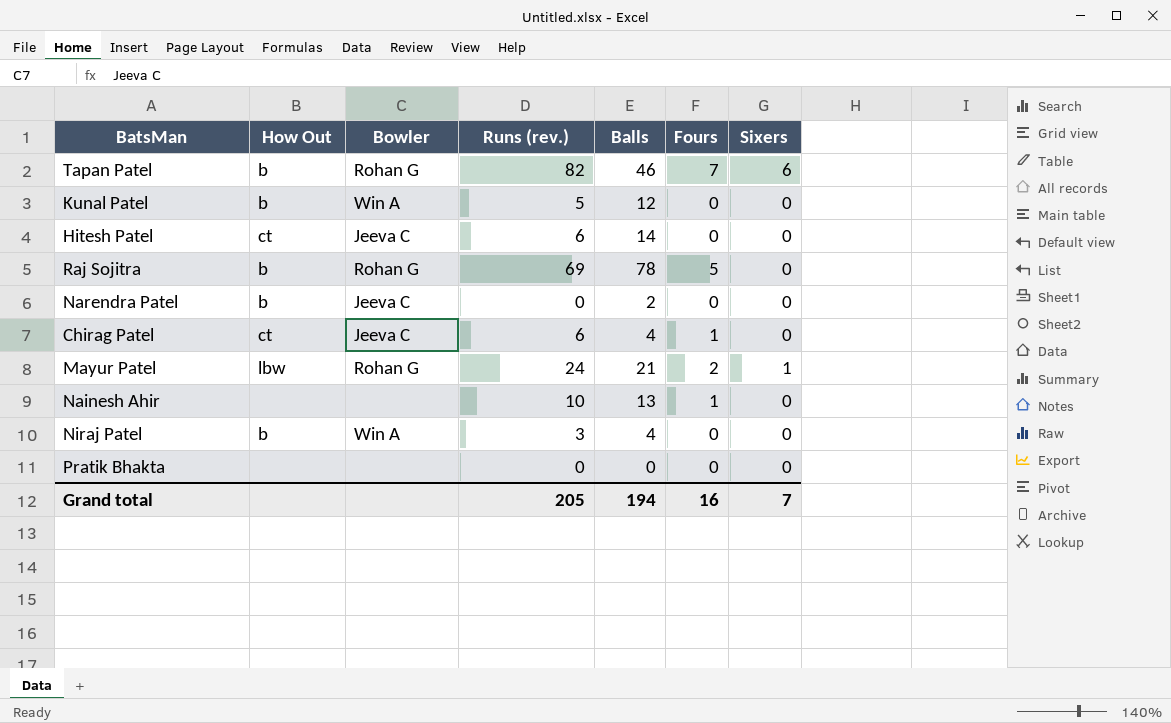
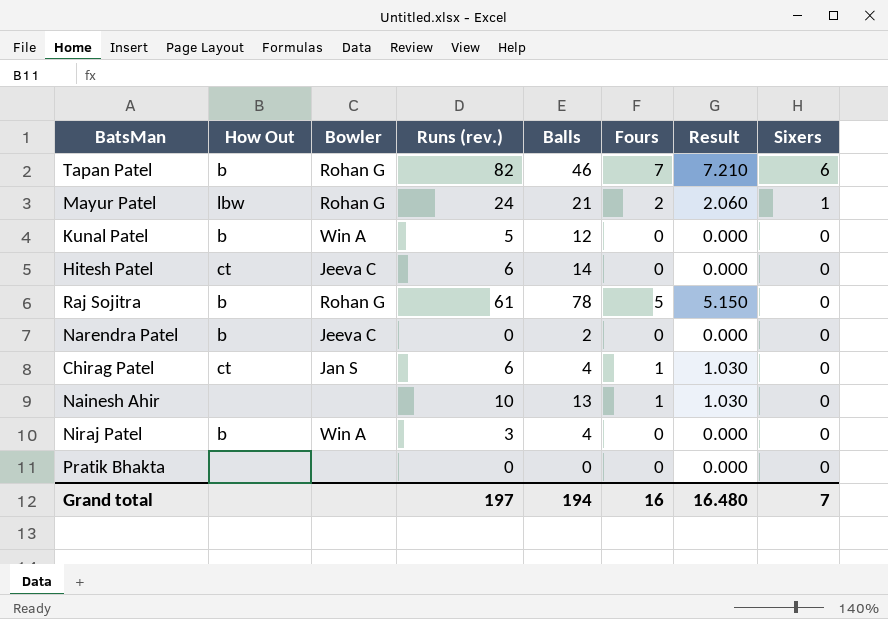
row order: none -> Sixers descending
column Result | formula: none -> [Fours] * 1.03
Raj Sojitra | Runs (rev.): 69 -> 61
Chirag Patel | Bowler: Jeeva C -> Jan S
Grand total | Runs (rev.): 205 -> 197

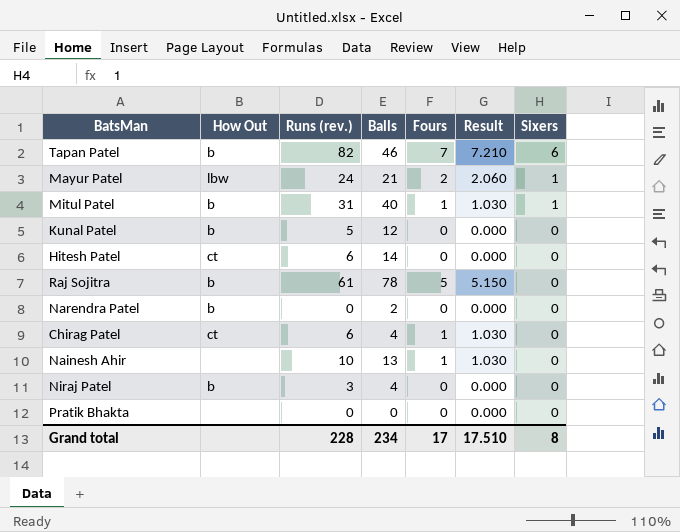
column Bowler | position: 3 -> none
row Mitul Patel: none -> b | 31 | 40 | 1 | 1.030 | 1
Grand total | Runs (rev.): 197 -> 228
Grand total | Balls: 194 -> 234
Grand total | Fours: 16 -> 17
Grand total | Result: 16.480 -> 17.510
Grand total | Sixers: 7 -> 8

